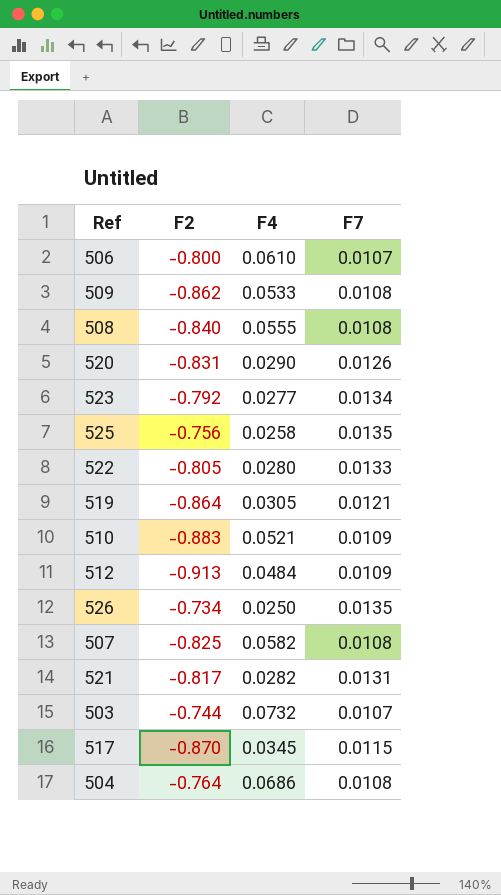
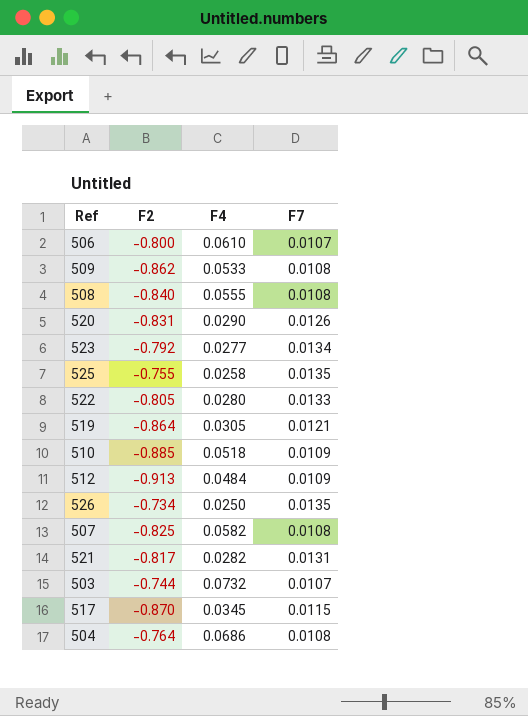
525 | F2: -0.756 -> -0.755
510 | F2: -0.883 -> -0.885
510 | F4: 0.0521 -> 0.0518

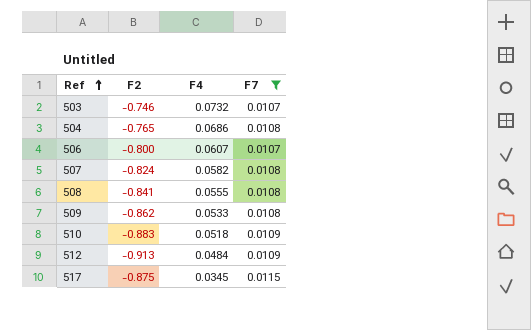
filter: none -> F7 <= 0.0115
row order: none -> Ref ascending
503 | F2: -0.744 -> -0.746
504 | F2: -0.764 -> -0.765
506 | F4: 0.0610 -> 0.0607
507 | F2: -0.825 -> -0.824
508 | F2: -0.840 -> -0.841
510 | F2: -0.885 -> -0.883
517 | F2: -0.870 -> -0.875

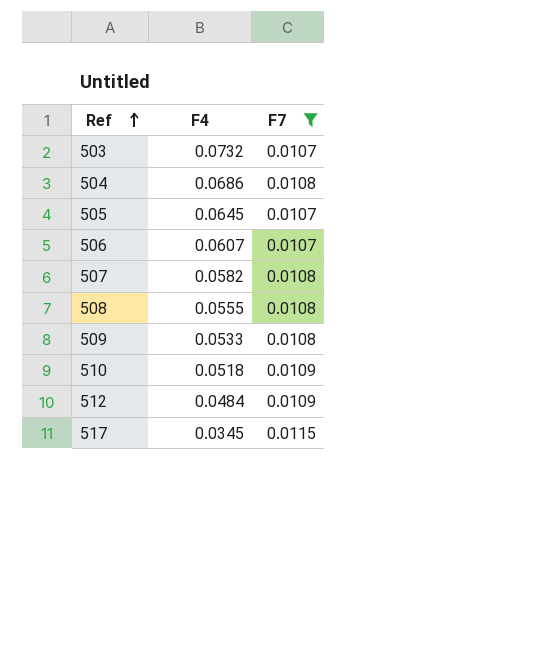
column F2 | position: 2 -> none
row 505: none -> 0.0645 | 0.0107

